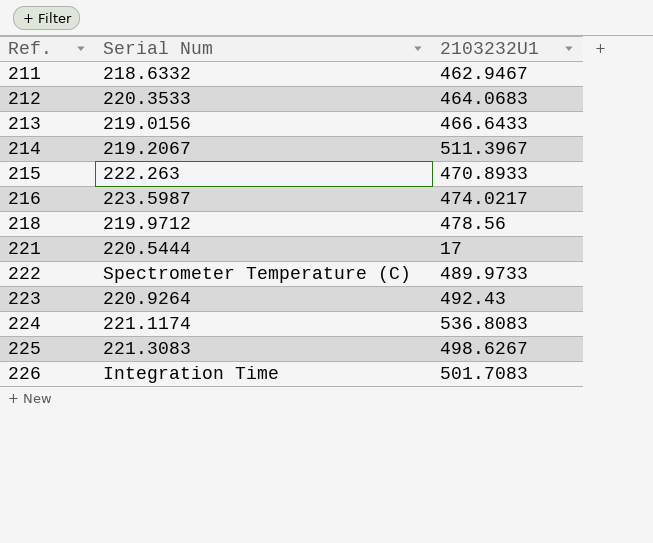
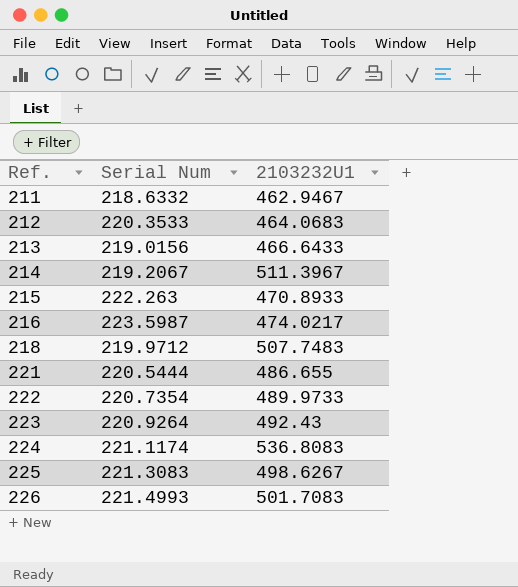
218 | 2103232U1: 478.56 -> 507.7483
221 | 2103232U1: 17 -> 486.655
222 | Serial Num: Spectrometer Temperature (C) -> 220.7354
226 | Serial Num: Integration Time -> 221.4993

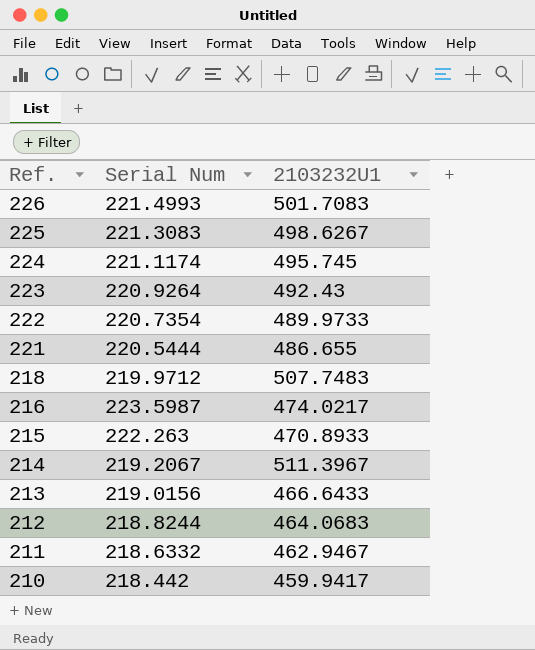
row order: Ref. ascending -> Ref. descending
224 | 2103232U1: 536.8083 -> 495.745
212 | Serial Num: 220.3533 -> 218.8244
row 210: none -> 218.442 | 459.9417

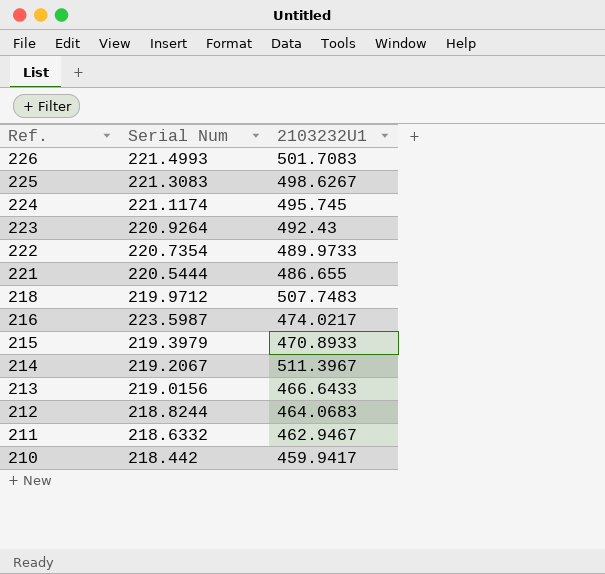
215 | Serial Num: 222.263 -> 219.3979

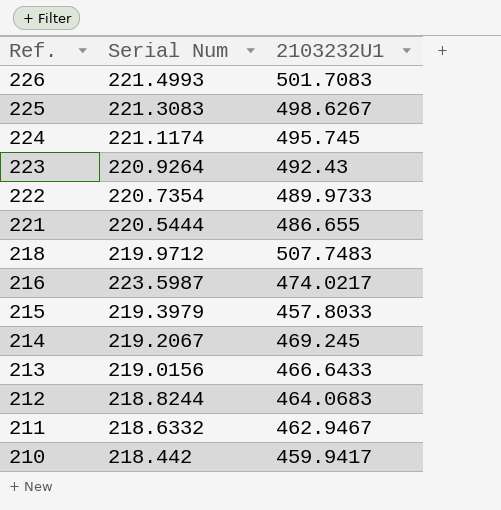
215 | 2103232U1: 470.8933 -> 457.8033
214 | 2103232U1: 511.3967 -> 469.245

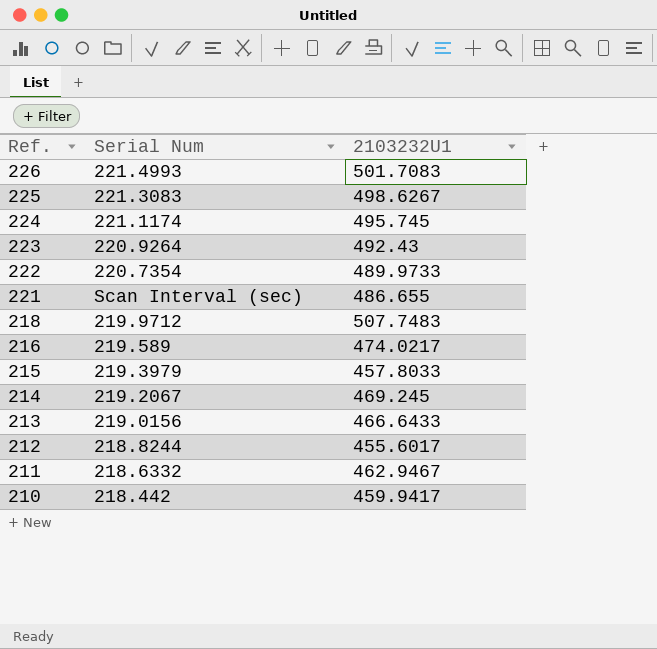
221 | Serial Num: 220.5444 -> Scan Interval (sec)
216 | Serial Num: 223.5987 -> 219.589
212 | 2103232U1: 464.0683 -> 455.6017

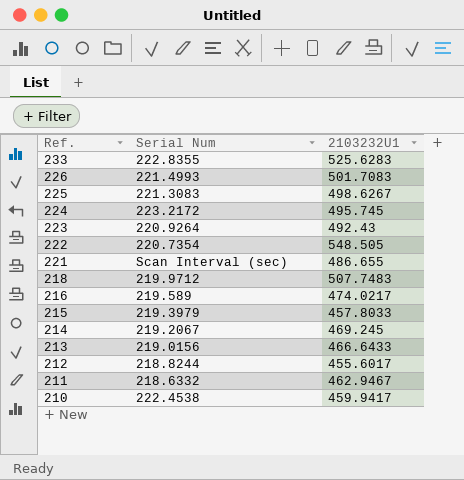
row 233: none -> 222.8355 | 525.6283
224 | Serial Num: 221.1174 -> 223.2172
222 | 2103232U1: 489.9733 -> 548.505
210 | Serial Num: 218.442 -> 222.4538

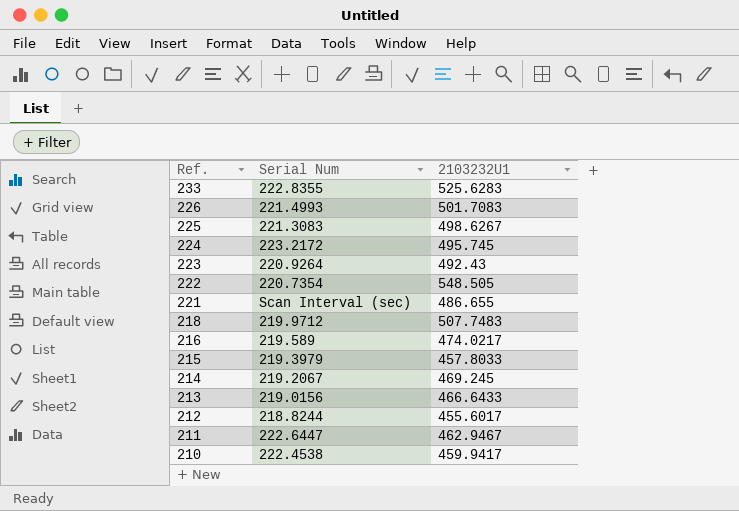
211 | Serial Num: 218.6332 -> 222.6447

